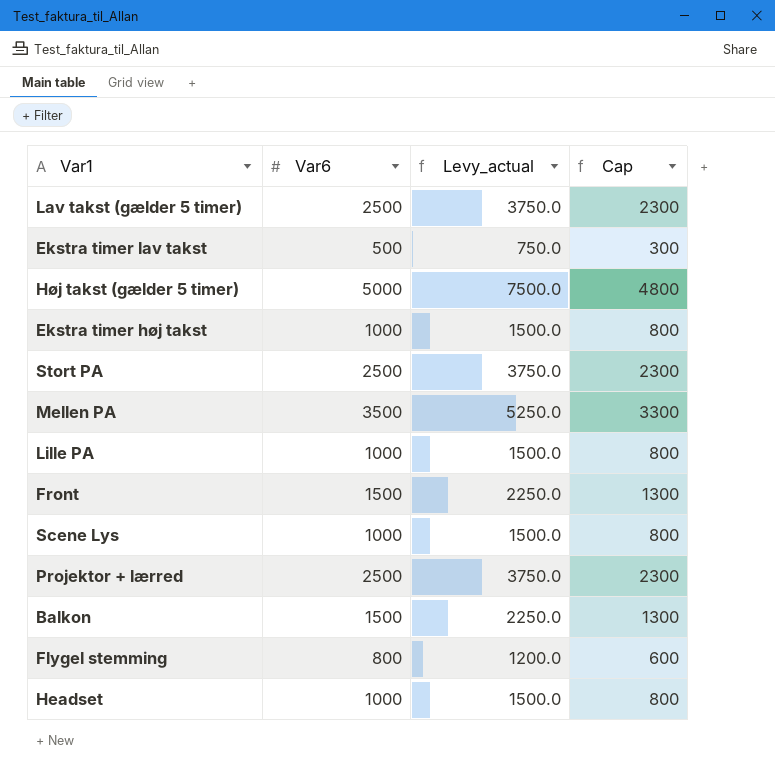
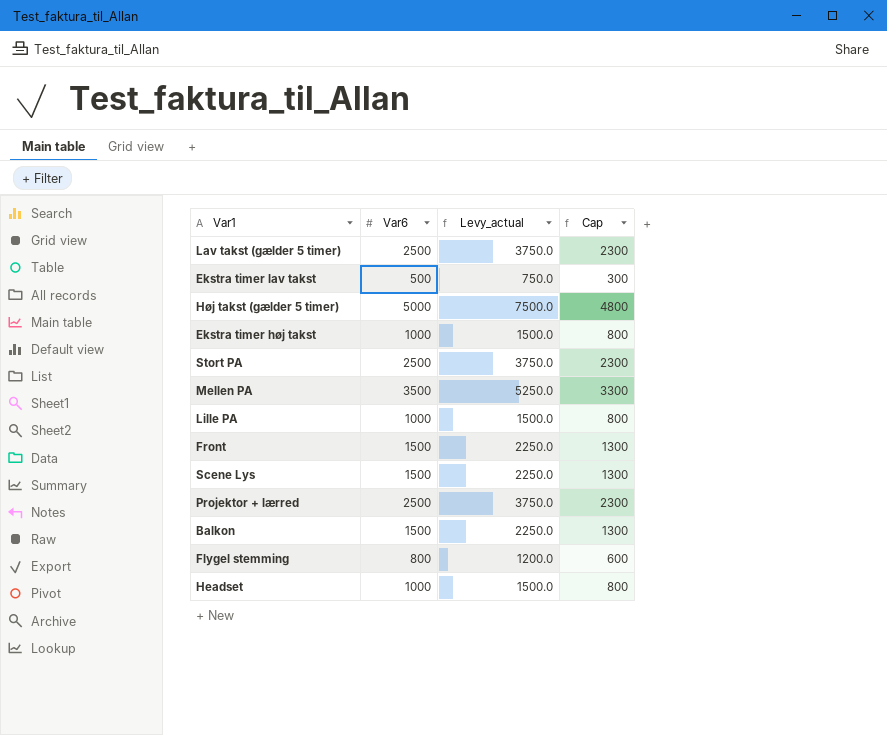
Scene Lys | Var6: 1000 -> 1500
Scene Lys | Levy_actual: 1500.0 -> 2250.0
Scene Lys | Cap: 800 -> 1300

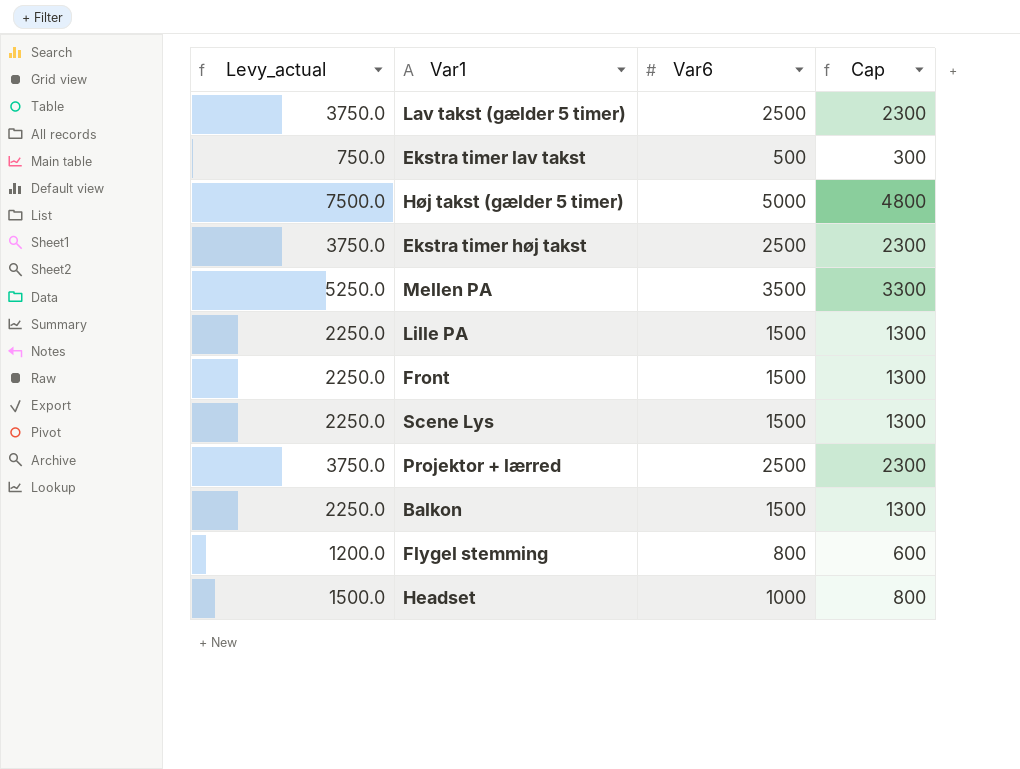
column Levy_actual | position: 3 -> 1
row Stort PA: 2500 | 3750.0 | 2300 -> none
Ekstra timer høj takst | Levy_actual: 1500.0 -> 3750.0
Ekstra timer høj takst | Var6: 1000 -> 2500
Ekstra timer høj takst | Cap: 800 -> 2300
Lille PA | Levy_actual: 1500.0 -> 2250.0
Lille PA | Var6: 1000 -> 1500
Lille PA | Cap: 800 -> 1300

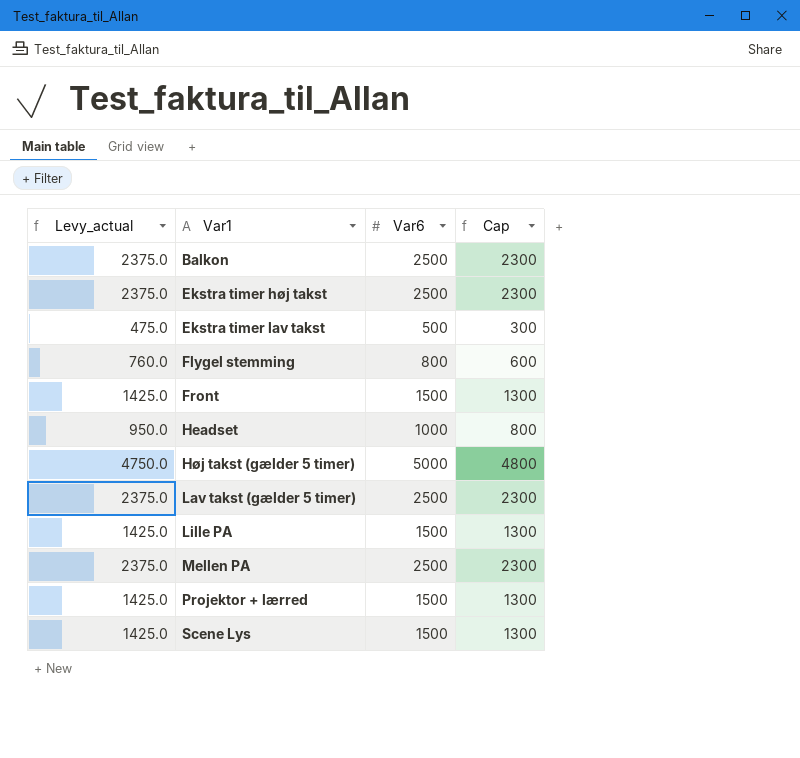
row order: none -> Var1 ascending
column Levy_actual | formula: [Var6] * 1.5 -> [Var6] * 0.95
Balkon | Var6: 1500 -> 2500
Balkon | Cap: 1300 -> 2300
Mellen PA | Var6: 3500 -> 2500
Mellen PA | Cap: 3300 -> 2300
Projektor + lærred | Var6: 2500 -> 1500
Projektor + lærred | Cap: 2300 -> 1300

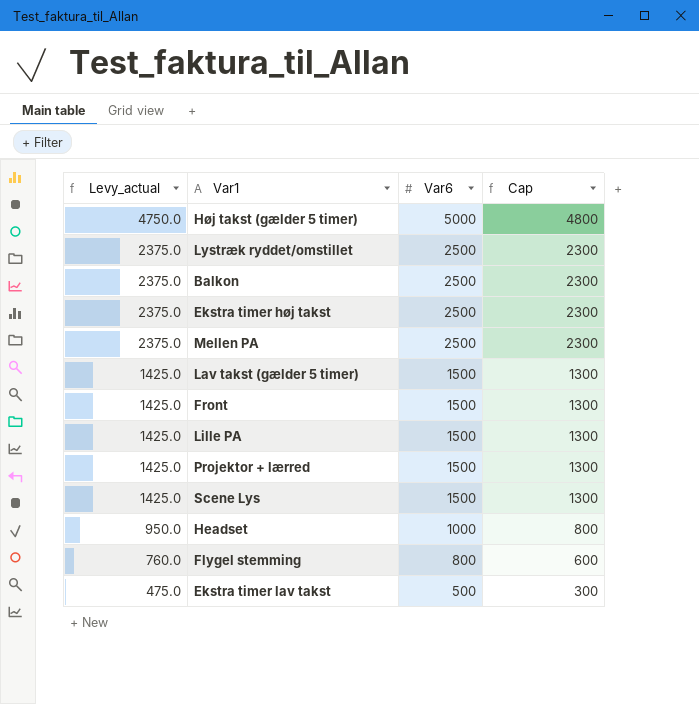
row order: Var1 ascending -> Levy_actual descending
row Lystræk ryddet/omstillet: none -> 2375.0 | 2500 | 2300
Lav takst (gælder 5 timer) | Levy_actual: 2375.0 -> 1425.0
Lav takst (gælder 5 timer) | Var6: 2500 -> 1500
Lav takst (gælder 5 timer) | Cap: 2300 -> 1300

